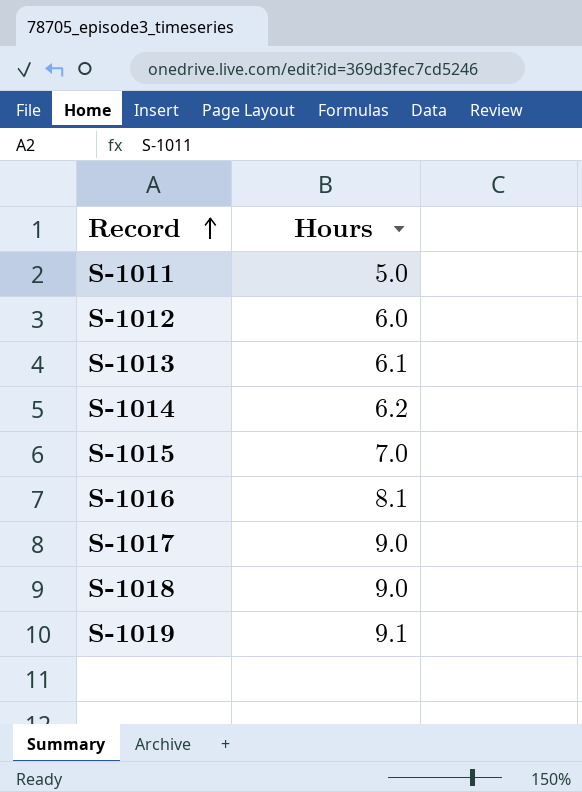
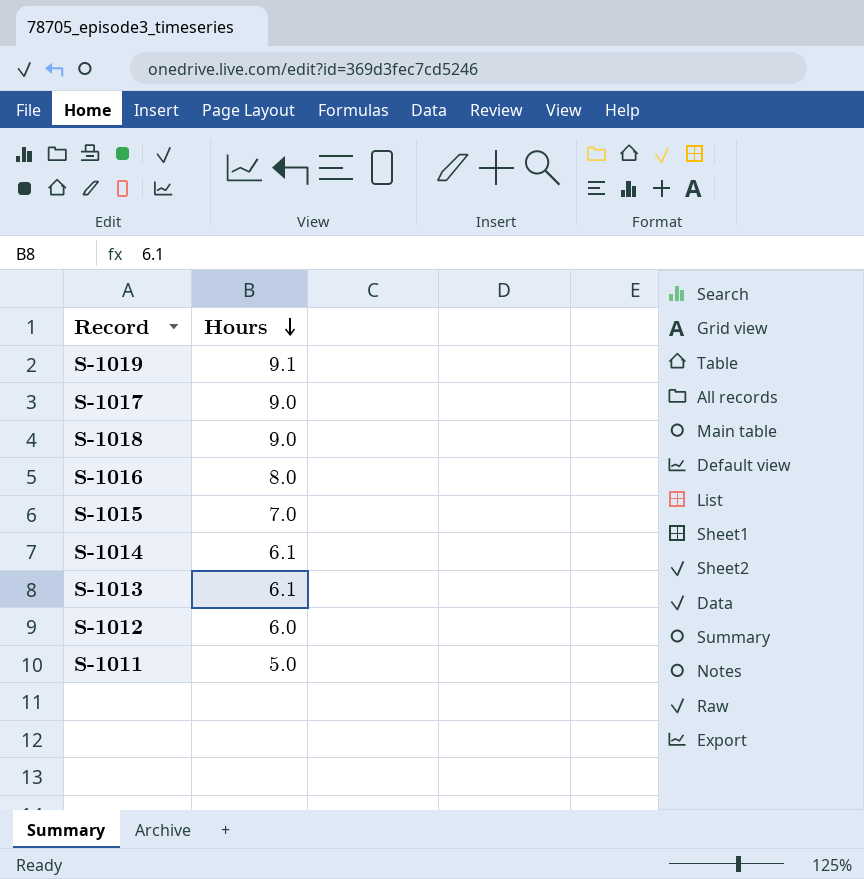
row order: Record ascending -> Hours descending
S-1016 | Hours: 8.1 -> 8.0
S-1014 | Hours: 6.2 -> 6.1

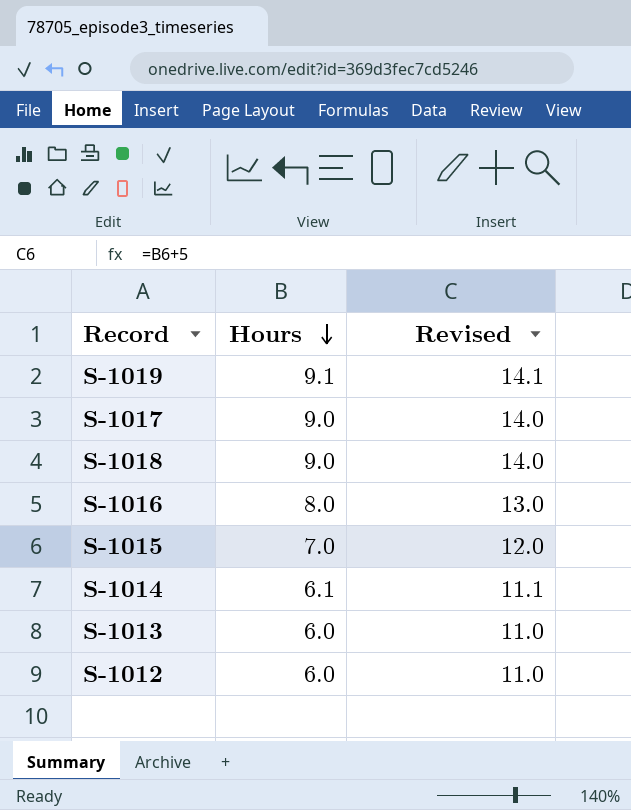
column Revised | formula: none -> [Hours] + 5
row S-1011: 5.0 -> none
S-1013 | Hours: 6.1 -> 6.0

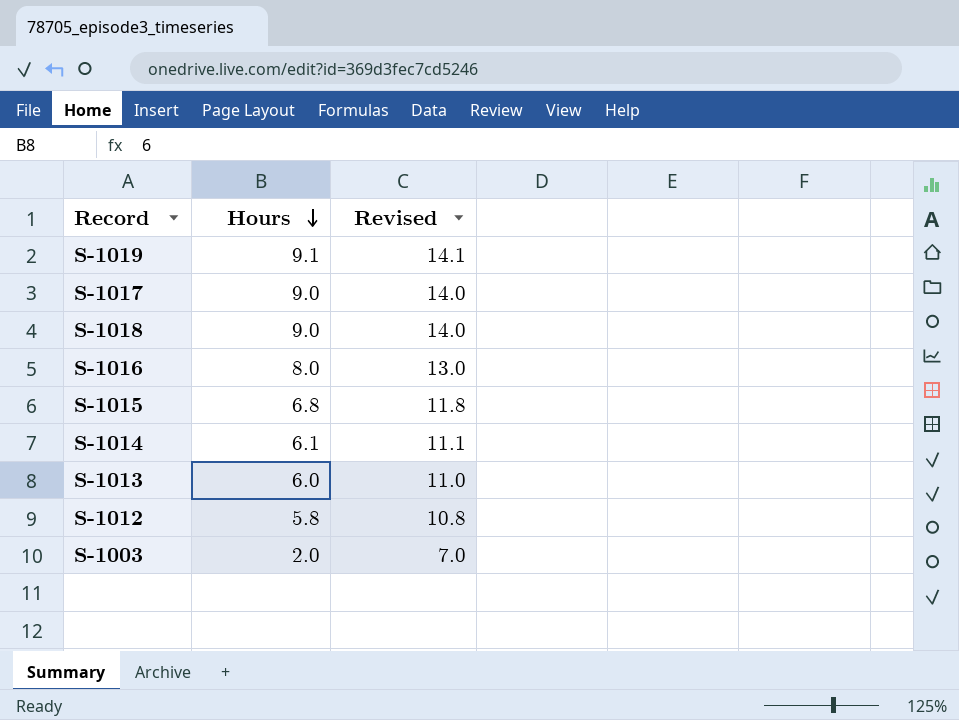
S-1015 | Hours: 7.0 -> 6.8
S-1015 | Revised: 12.0 -> 11.8
S-1012 | Hours: 6.0 -> 5.8
S-1012 | Revised: 11.0 -> 10.8
row S-1003: none -> 2.0 | 7.0

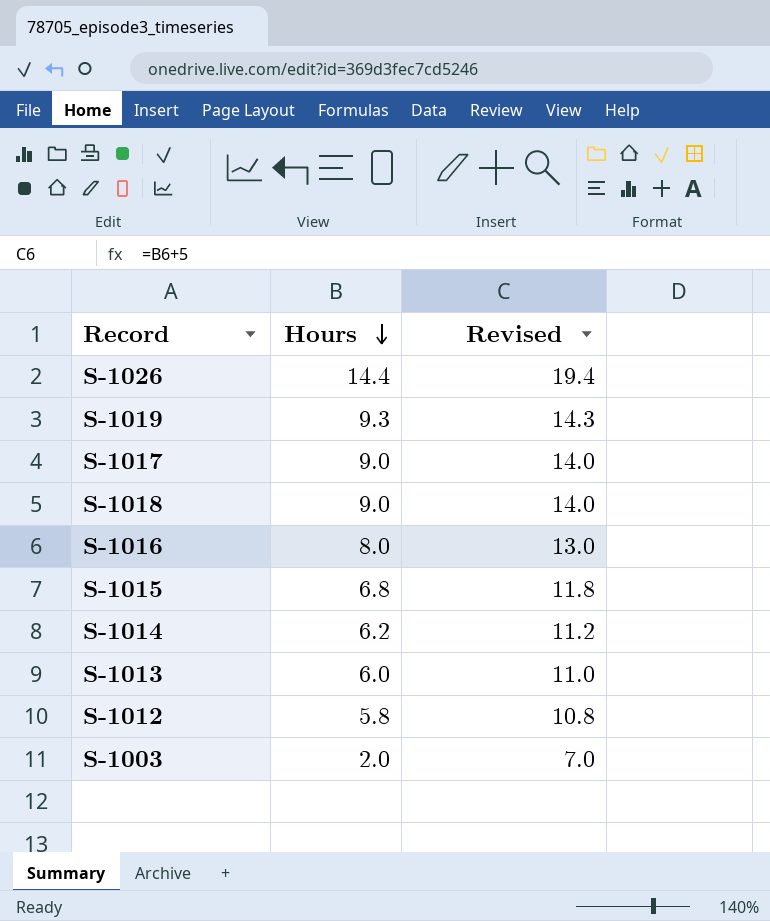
row S-1026: none -> 14.4 | 19.4
S-1019 | Hours: 9.1 -> 9.3
S-1019 | Revised: 14.1 -> 14.3
S-1014 | Hours: 6.1 -> 6.2
S-1014 | Revised: 11.1 -> 11.2

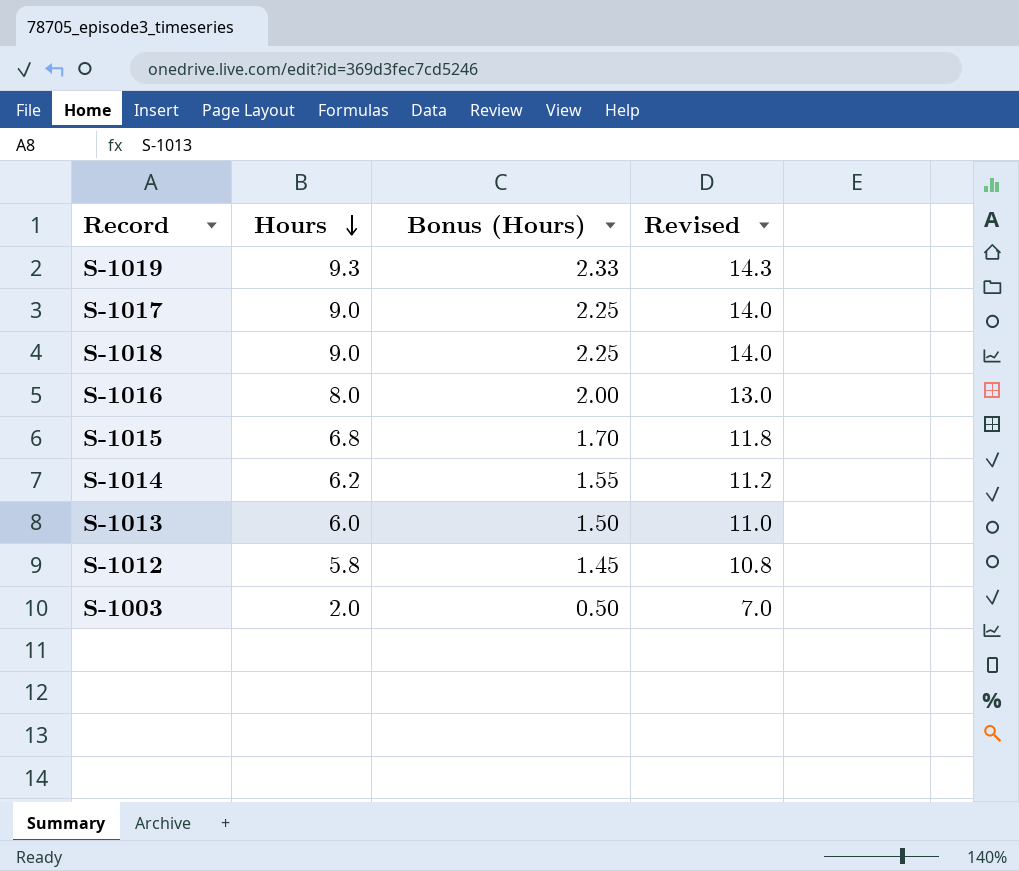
column Bonus (Hours) | formula: none -> [Hours] * 0.25
row S-1026: 14.4 | 19.4 -> none

